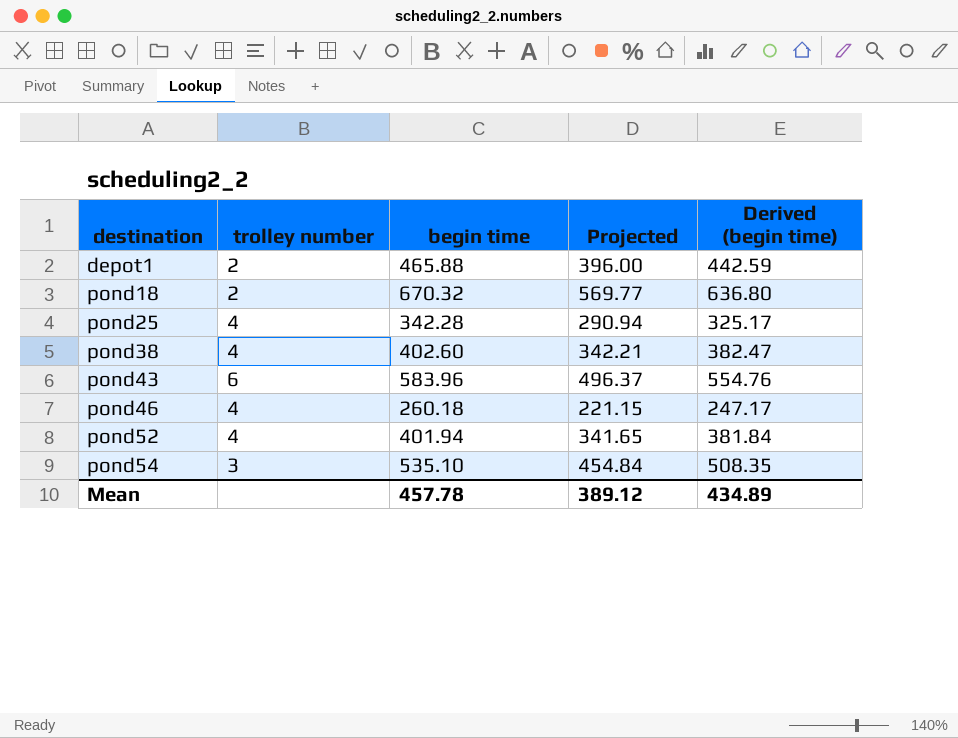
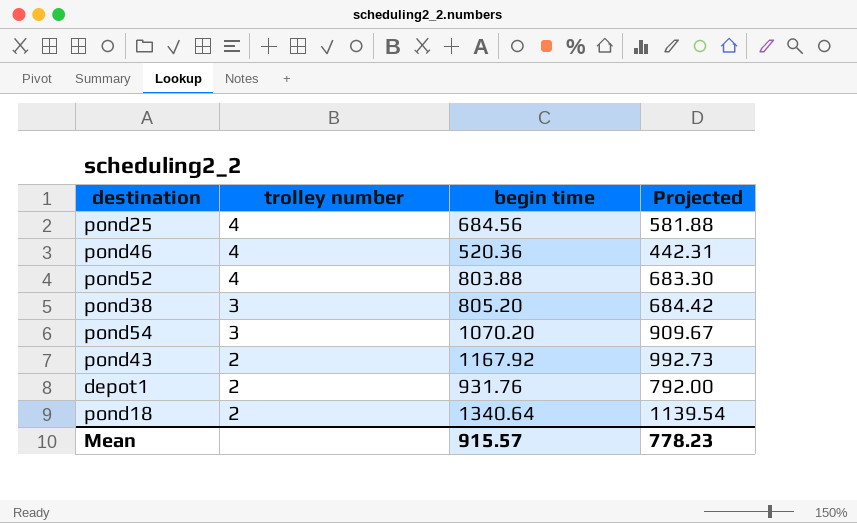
row order: destination ascending -> trolley number descending
column Derived (begin time) | formula: [begin time] * 0.95 -> none
pond25 | begin time: 342.28 -> 684.56
pond25 | Projected: 290.94 -> 581.88
pond46 | begin time: 260.18 -> 520.36
pond46 | Projected: 221.15 -> 442.31
pond52 | begin time: 401.94 -> 803.88
pond52 | Projected: 341.65 -> 683.30
pond38 | trolley number: 4 -> 3
pond38 | begin time: 402.60 -> 805.20
pond38 | Projected: 342.21 -> 684.42
pond54 | begin time: 535.10 -> 1070.20
pond54 | Projected: 454.84 -> 909.67
pond43 | trolley number: 6 -> 2
pond43 | begin time: 583.96 -> 1167.92
pond43 | Projected: 496.37 -> 992.73
depot1 | begin time: 465.88 -> 931.76
depot1 | Projected: 396.00 -> 792.00
pond18 | begin time: 670.32 -> 1340.64
pond18 | Projected: 569.77 -> 1139.54
Mean | begin time: 457.78 -> 915.57
Mean | Projected: 389.12 -> 778.23

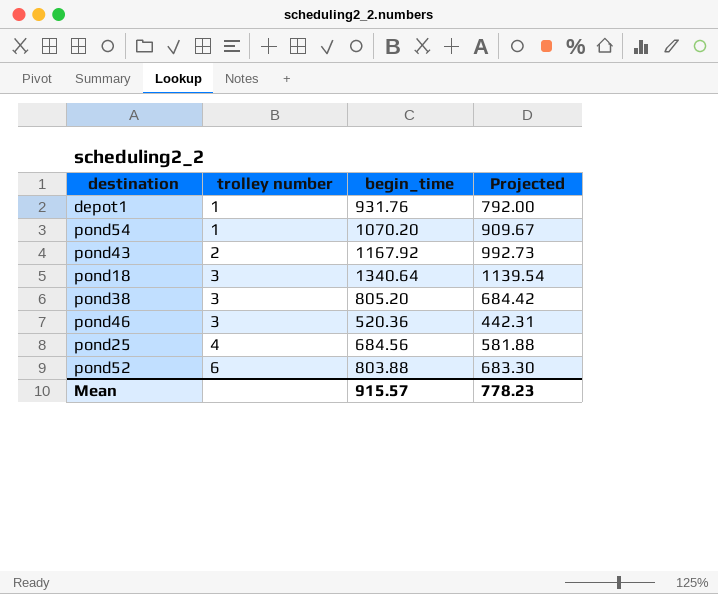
row order: trolley number descending -> trolley number ascending
column name: begin time -> begin_time
depot1 | trolley number: 2 -> 1
pond54 | trolley number: 3 -> 1
pond18 | trolley number: 2 -> 3
pond46 | trolley number: 4 -> 3
pond52 | trolley number: 4 -> 6

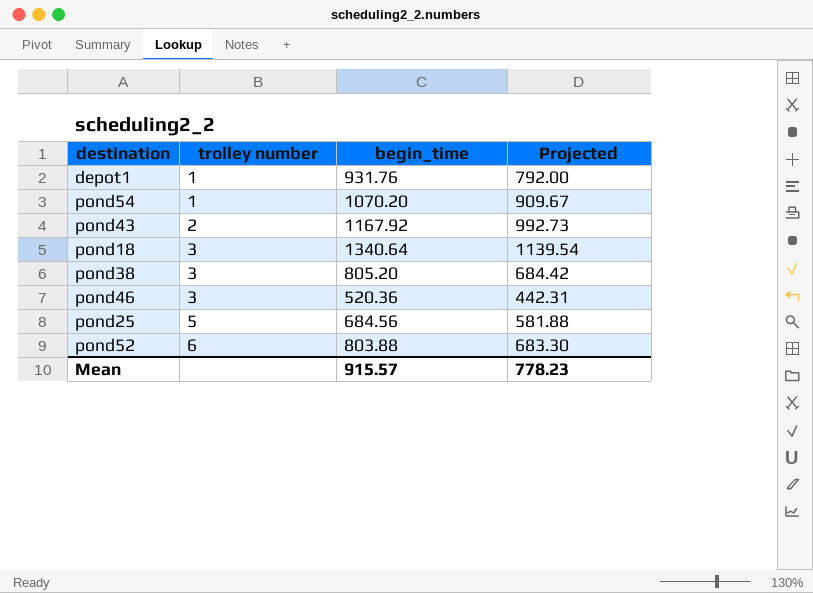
pond25 | trolley number: 4 -> 5

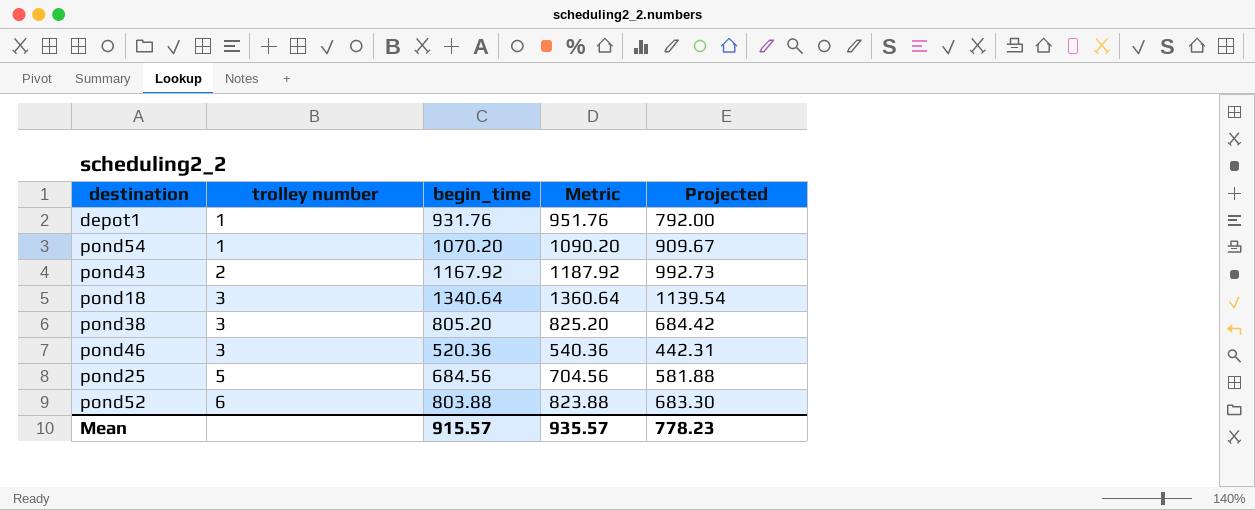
column Metric | formula: none -> [begin_time] + 20

